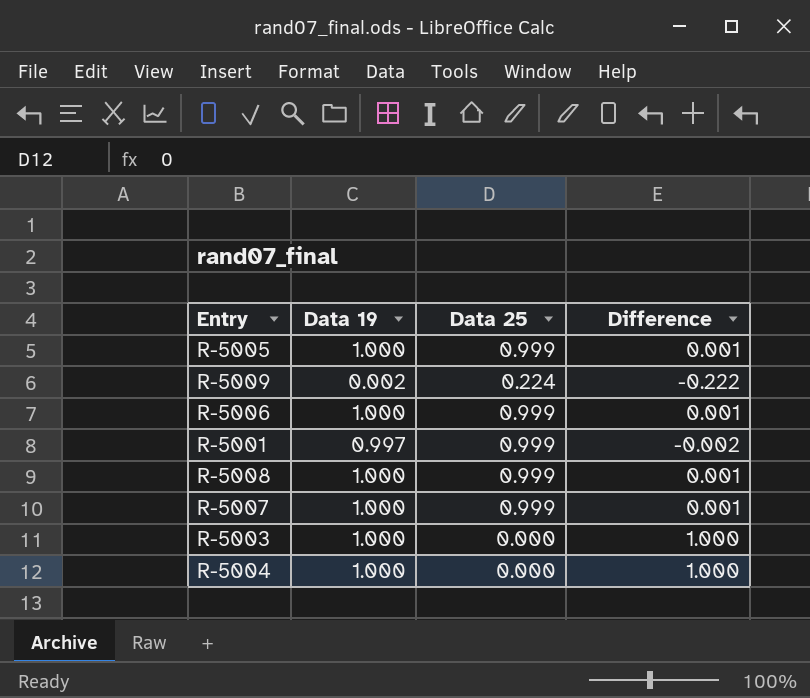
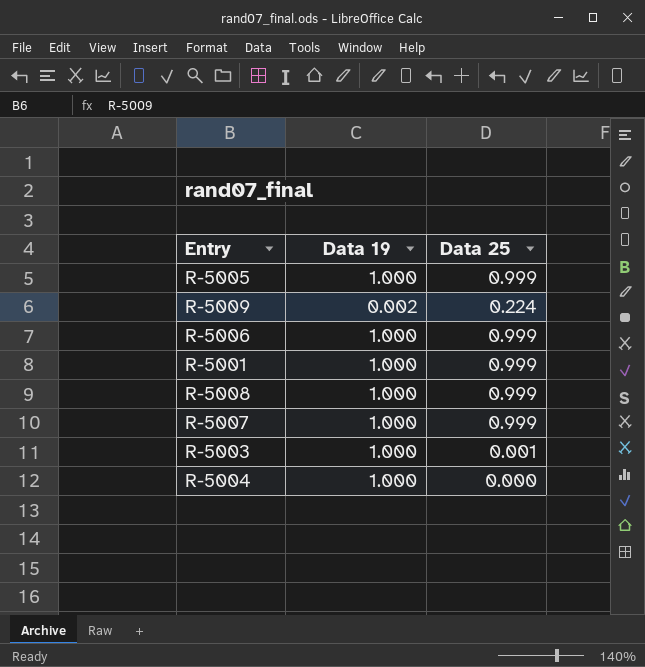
column Difference | formula: [Data 19] - [Data 25] -> none
R-5001 | Data 19: 0.997 -> 1.000
R-5003 | Data 25: 0.000 -> 0.001

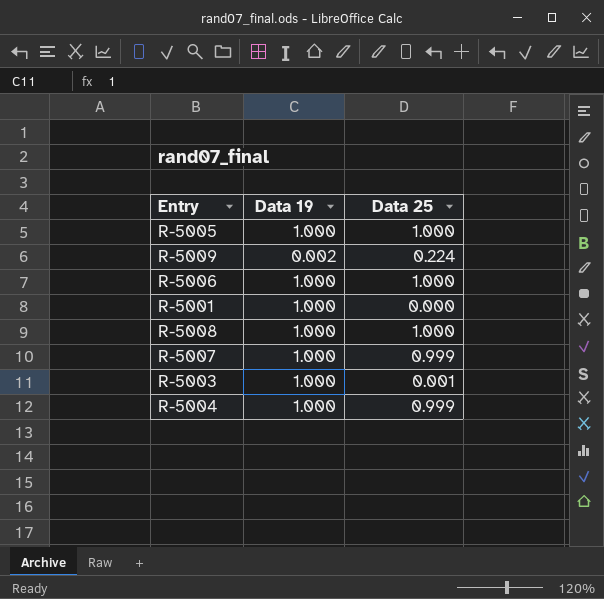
R-5005 | Data 25: 0.999 -> 1.000
R-5006 | Data 25: 0.999 -> 1.000
R-5001 | Data 25: 0.999 -> 0.000
R-5008 | Data 25: 0.999 -> 1.000
R-5004 | Data 25: 0.000 -> 0.999

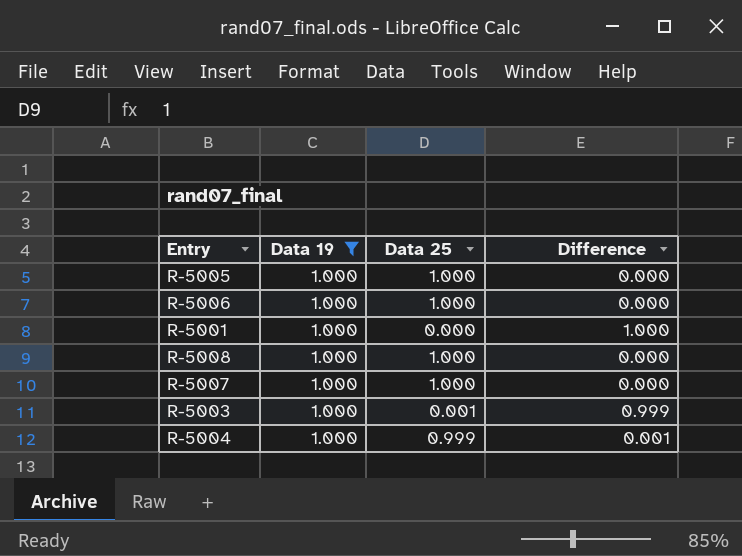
filter: none -> Data 19 = 1.000
column Difference | formula: none -> [Data 19] - [Data 25]
R-5007 | Data 25: 0.999 -> 1.000

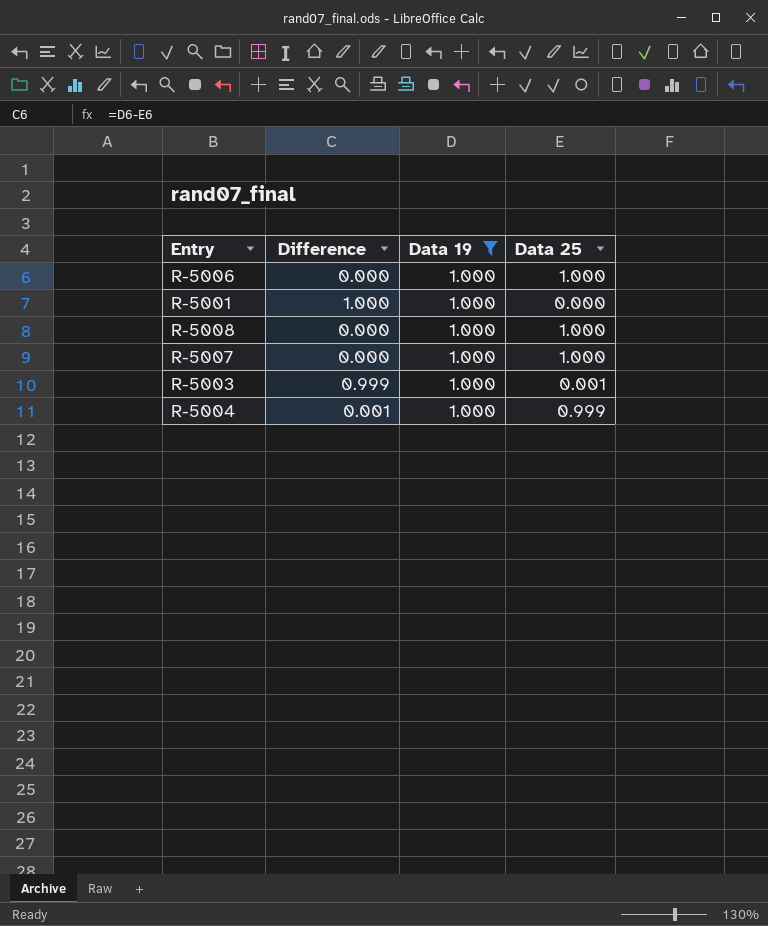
column Difference | position: 4 -> 2
row R-5005: 1.000 | 1.000 | 0.000 -> none

